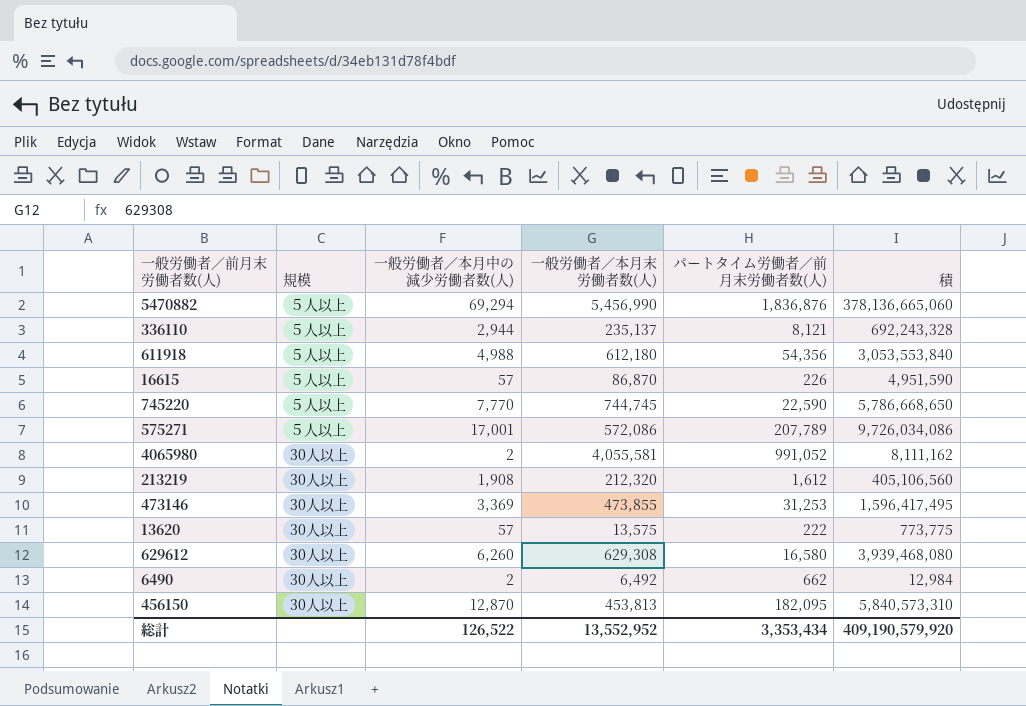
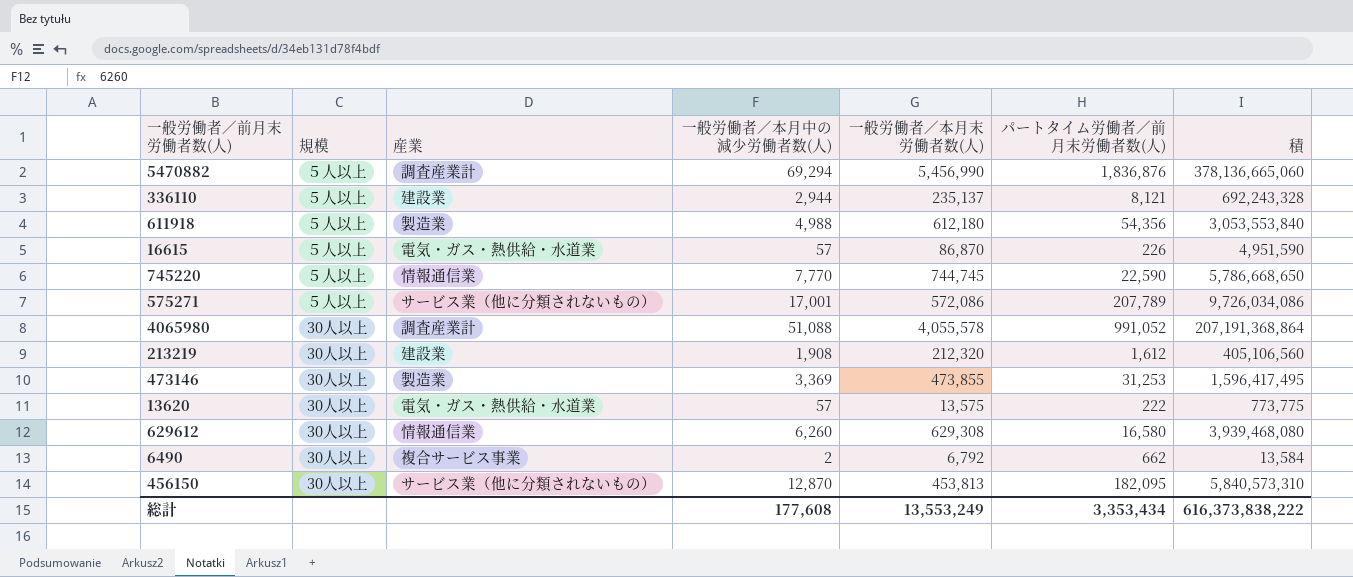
column 産業 | position: none -> 3
4065980 | 一般労働者／本月中の減少労働者数(人): 2 -> 51,088
4065980 | 一般労働者／本月末労働者数(人): 4,055,581 -> 4,055,578
4065980 | 積: 8,111,162 -> 207,191,368,864
6490 | 一般労働者／本月末労働者数(人): 6,492 -> 6,792
6490 | 積: 12,984 -> 13,584
総計 | 一般労働者／本月中の減少労働者数(人): 126,522 -> 177,608
総計 | 一般労働者／本月末労働者数(人): 13,552,952 -> 13,553,249
総計 | 積: 409,190,579,920 -> 616,373,838,222

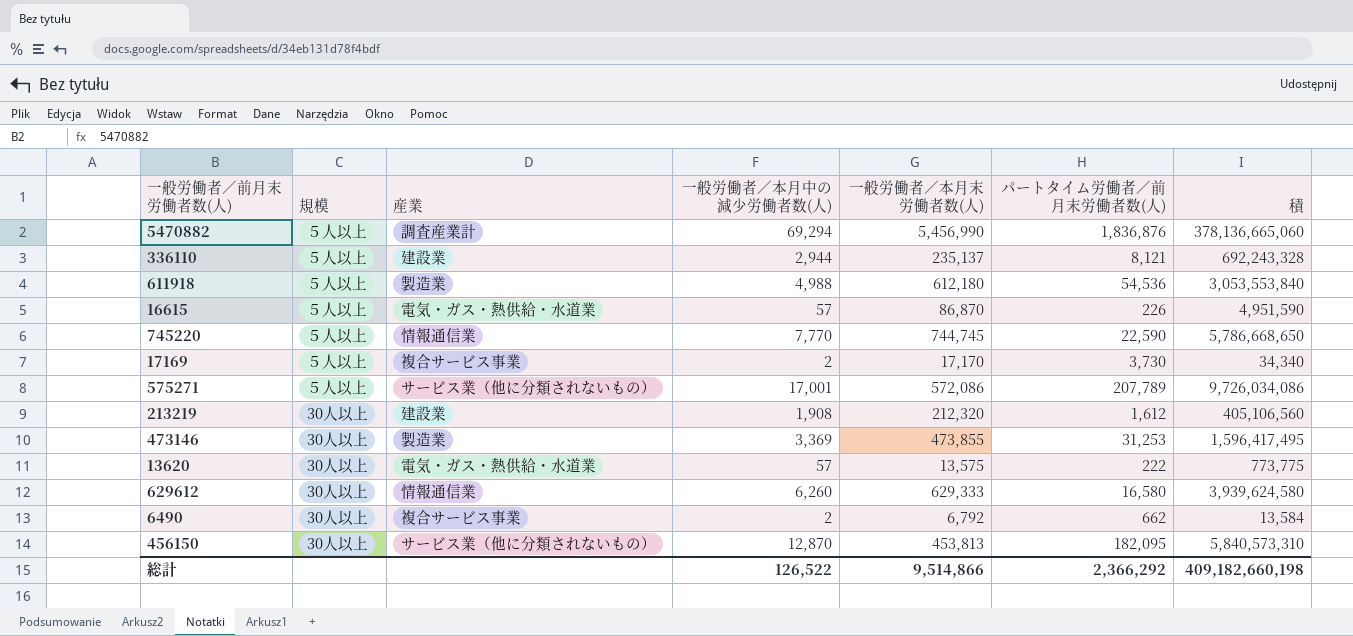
row 4065980: 30人以上 | 調査産業計 | 51,088 | 4,055,578 | 991,052 | 207,191,368,864 -> none
611918 | パートタイム労働者／前月末労働者数(人): 54,356 -> 54,536
row 17169: none -> ５人以上 | 複合サービス事業 | 2 | 17,170 | 3,730 | 34,340
629612 | 一般労働者／本月末労働者数(人): 629,308 -> 629,333
629612 | 積: 3,939,468,080 -> 3,939,624,580
総計 | 一般労働者／本月中の減少労働者数(人): 177,608 -> 126,522
総計 | 一般労働者／本月末労働者数(人): 13,553,249 -> 9,514,866
総計 | パートタイム労働者／前月末労働者数(人): 3,353,434 -> 2,366,292
総計 | 積: 616,373,838,222 -> 409,182,660,198

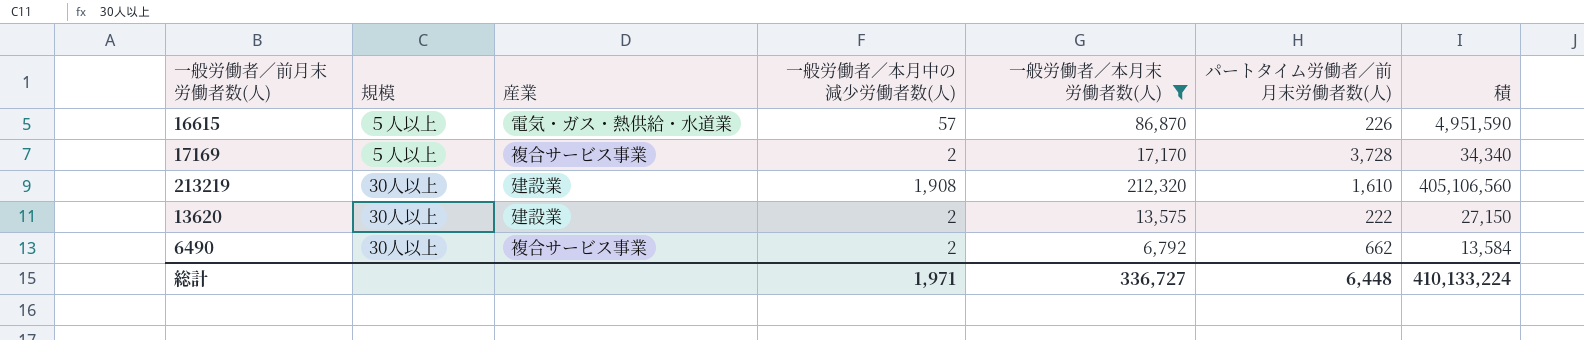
filter: none -> 一般労働者／本月末労働者数(人) <= 212,320
17169 | パートタイム労働者／前月末労働者数(人): 3,730 -> 3,728
213219 | パートタイム労働者／前月末労働者数(人): 1,612 -> 1,610
13620 | 産業: 電気・ガス・熱供給・水道業 -> 建設業
13620 | 一般労働者／本月中の減少労働者数(人): 57 -> 2
13620 | 積: 773,775 -> 27,150
総計 | 一般労働者／本月中の減少労働者数(人): 126,522 -> 1,971
総計 | 一般労働者／本月末労働者数(人): 9,514,866 -> 336,727
総計 | パートタイム労働者／前月末労働者数(人): 2,366,292 -> 6,448
総計 | 積: 409,182,660,198 -> 410,133,224

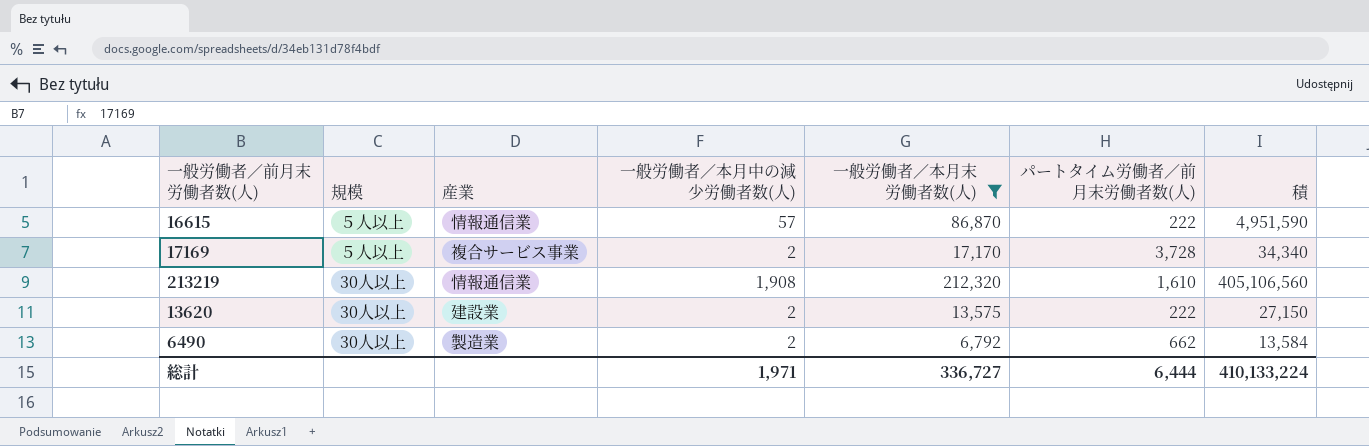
16615 | 産業: 電気・ガス・熱供給・水道業 -> 情報通信業
16615 | パートタイム労働者／前月末労働者数(人): 226 -> 222
213219 | 産業: 建設業 -> 情報通信業
6490 | 産業: 複合サービス事業 -> 製造業
総計 | パートタイム労働者／前月末労働者数(人): 6,448 -> 6,444

